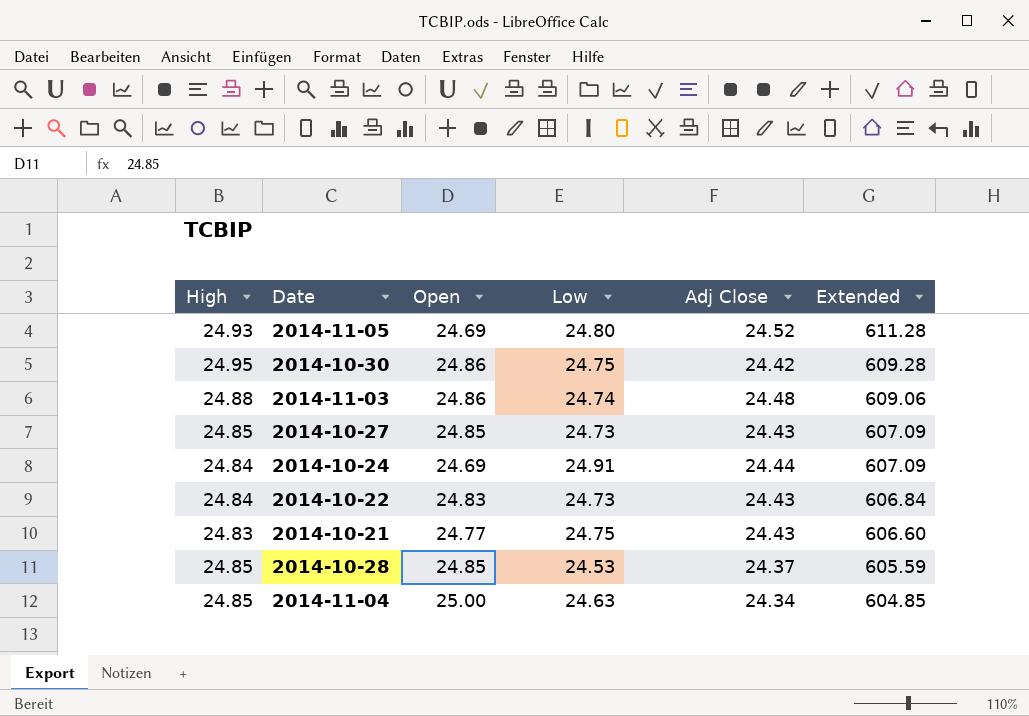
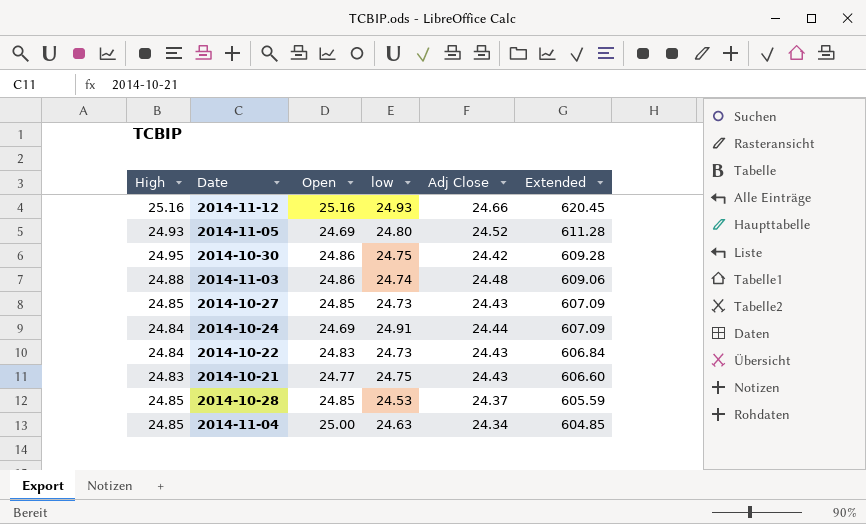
column name: Low -> low
row 2014-11-12: none -> 25.16 | 25.16 | 24.93 | 24.66 | 620.45

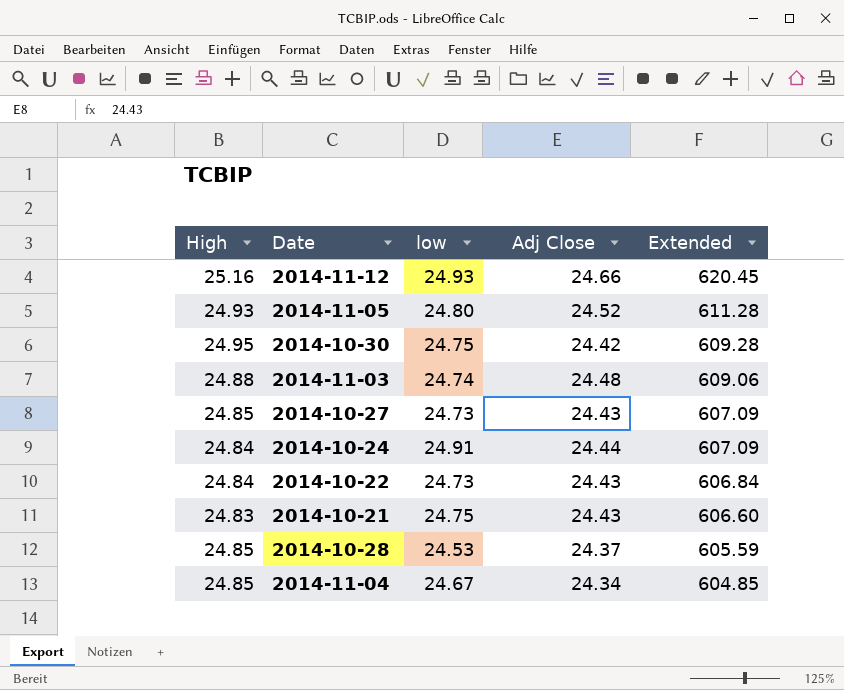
column Open | position: 3 -> none
2014-11-04 | low: 24.63 -> 24.67

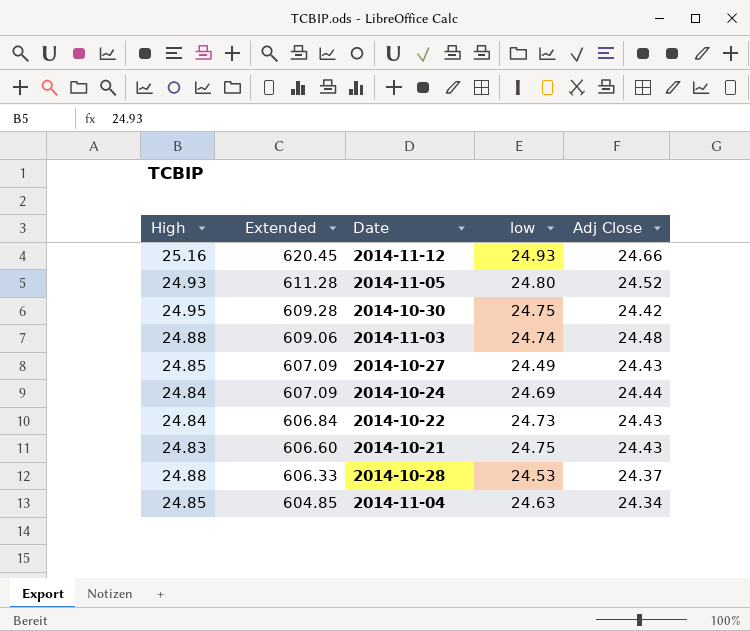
column Extended | position: 5 -> 2
2014-10-27 | low: 24.73 -> 24.49
2014-10-24 | low: 24.91 -> 24.69
2014-10-28 | High: 24.85 -> 24.88
2014-10-28 | Extended: 605.59 -> 606.33
2014-11-04 | low: 24.67 -> 24.63

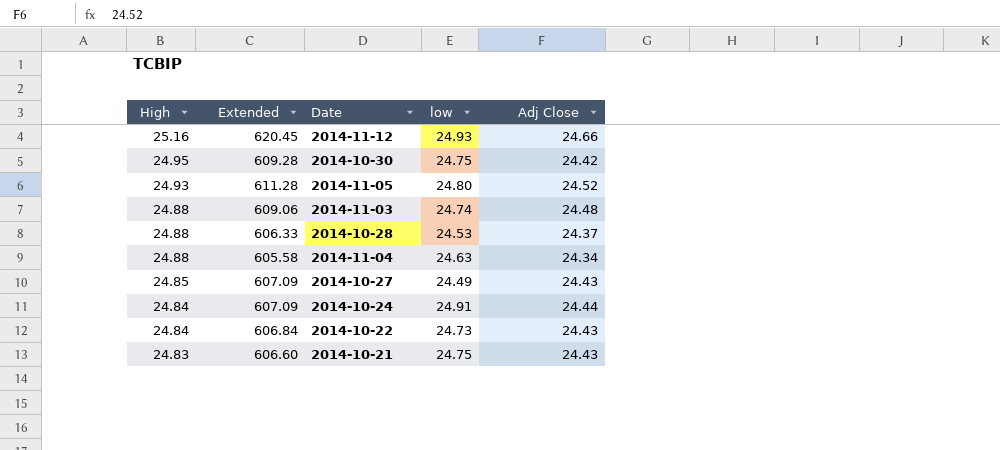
row order: Extended descending -> High descending
2014-11-04 | High: 24.85 -> 24.88
2014-11-04 | Extended: 604.85 -> 605.58
2014-10-24 | low: 24.69 -> 24.91

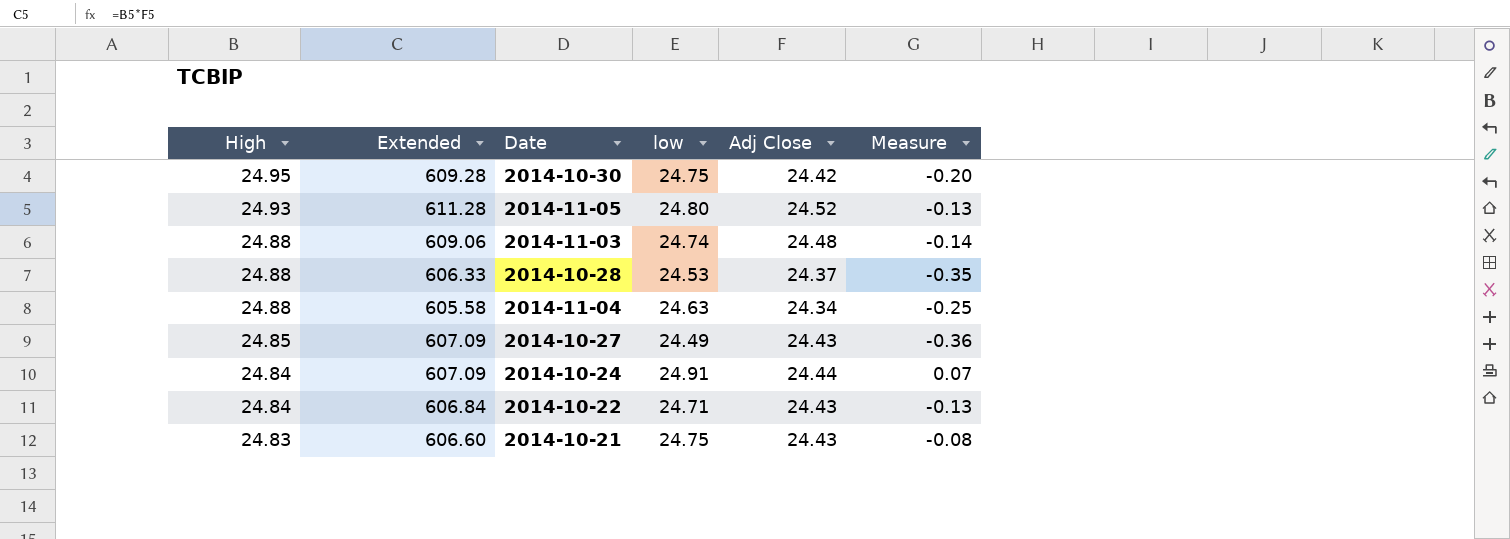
column Measure | formula: none -> [low] - [High]
row 2014-11-12: 25.16 | 620.45 | 24.93 | 24.66 -> none
2014-10-22 | low: 24.73 -> 24.71

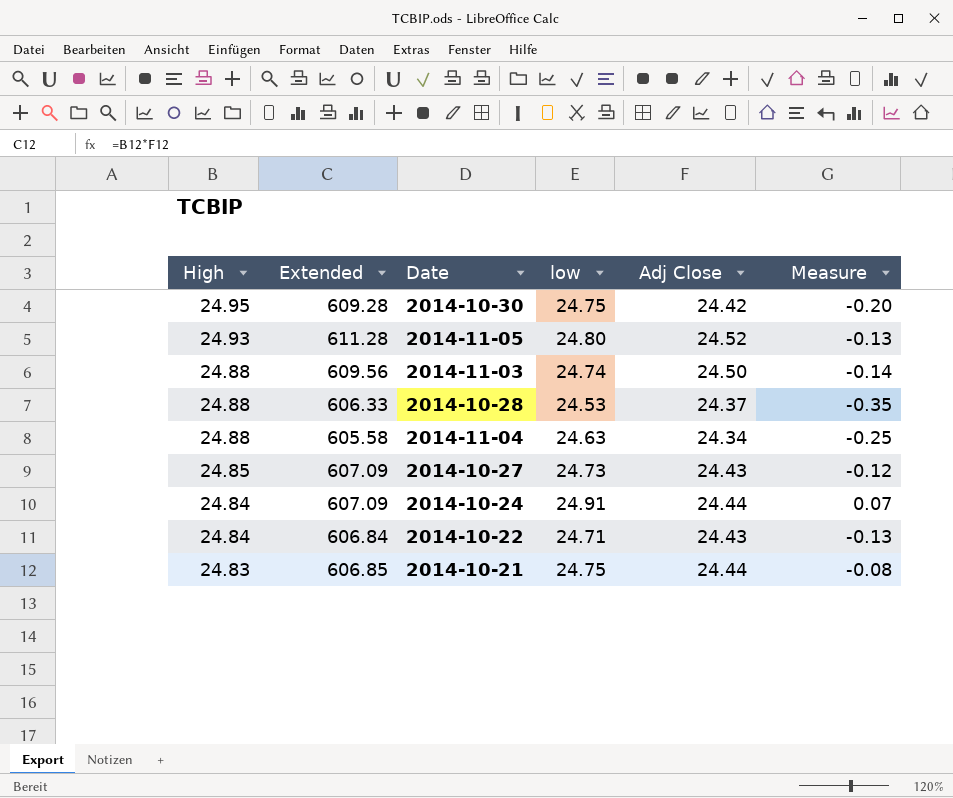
2014-11-03 | Extended: 609.06 -> 609.56
2014-11-03 | Adj Close: 24.48 -> 24.50
2014-10-27 | low: 24.49 -> 24.73
2014-10-27 | Measure: -0.36 -> -0.12
2014-10-21 | Extended: 606.60 -> 606.85
2014-10-21 | Adj Close: 24.43 -> 24.44

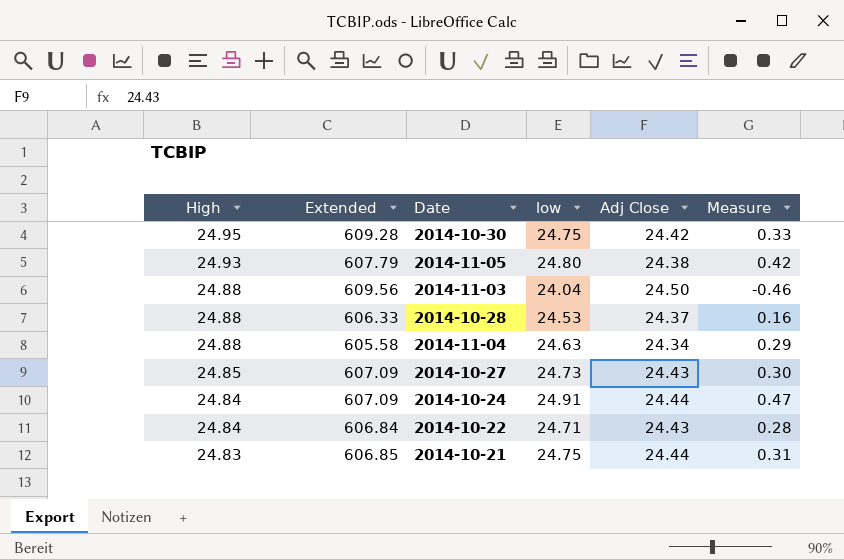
column Measure | formula: [low] - [High] -> [low] - [Adj Close]
2014-11-05 | Extended: 611.28 -> 607.79
2014-11-05 | Adj Close: 24.52 -> 24.38
2014-11-03 | low: 24.74 -> 24.04

